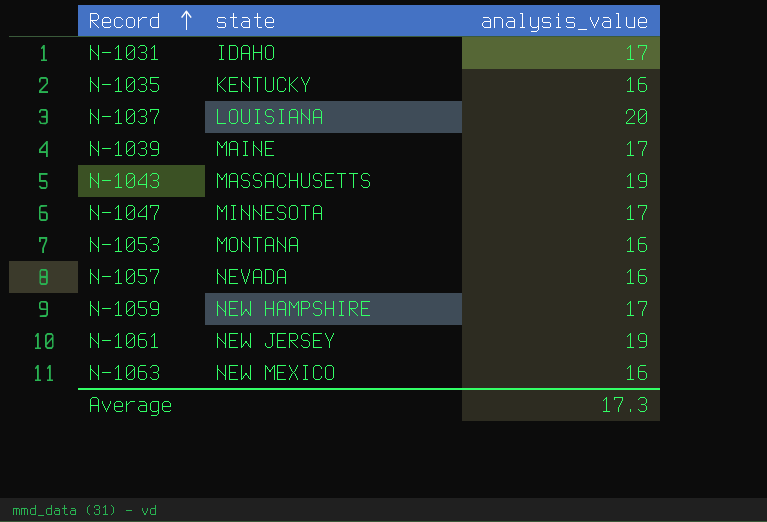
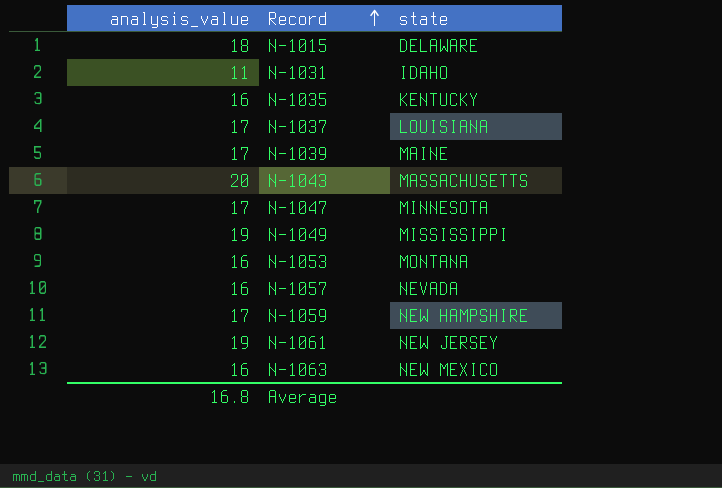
column analysis_value | position: 3 -> 1
row N-1015: none -> 18 | DELAWARE
N-1031 | analysis_value: 17 -> 11
N-1037 | analysis_value: 20 -> 17
N-1043 | analysis_value: 19 -> 20
row N-1049: none -> 19 | MISSISSIPPI
Average | analysis_value: 17.3 -> 16.8

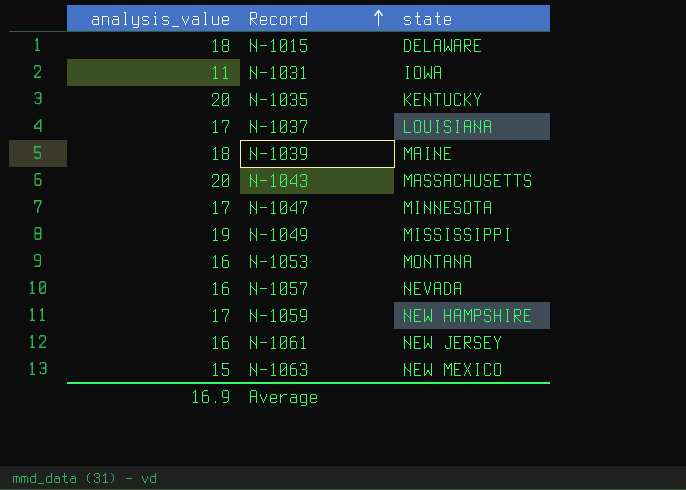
N-1031 | state: IDAHO -> IOWA
N-1035 | analysis_value: 16 -> 20
N-1039 | analysis_value: 17 -> 18
N-1061 | analysis_value: 19 -> 16
N-1063 | analysis_value: 16 -> 15
Average | analysis_value: 16.8 -> 16.9

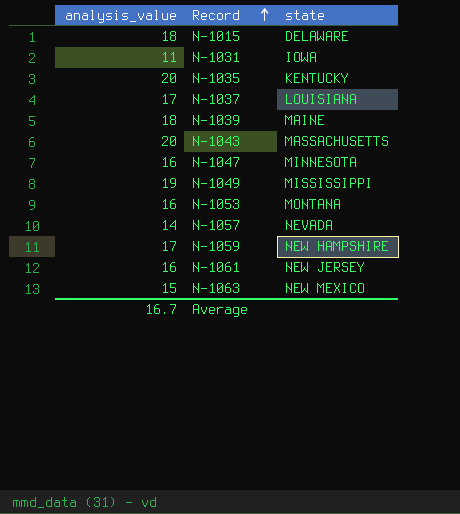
N-1047 | analysis_value: 17 -> 16
N-1057 | analysis_value: 16 -> 14
Average | analysis_value: 16.9 -> 16.7

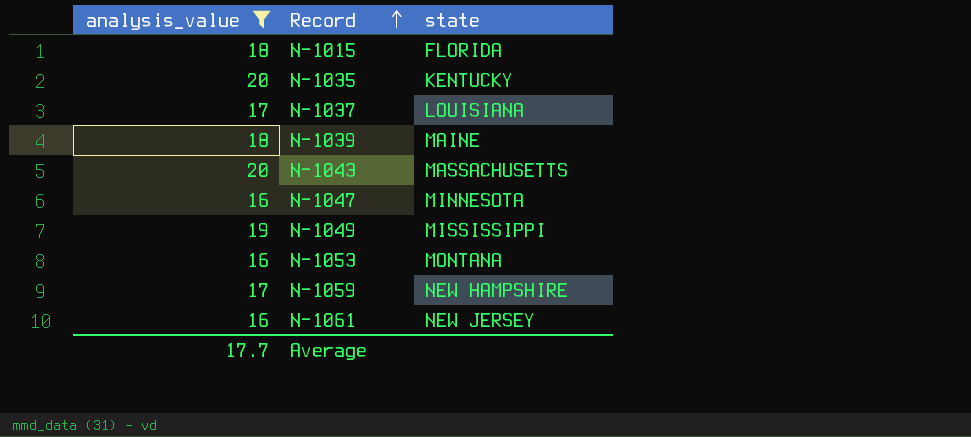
filter: none -> analysis_value >= 16
N-1015 | state: DELAWARE -> FLORIDA
Average | analysis_value: 16.7 -> 17.7

